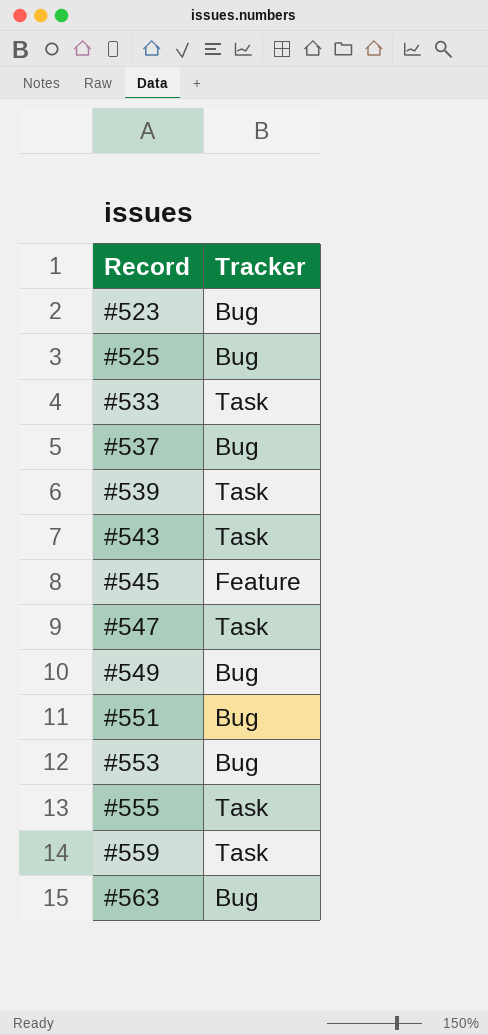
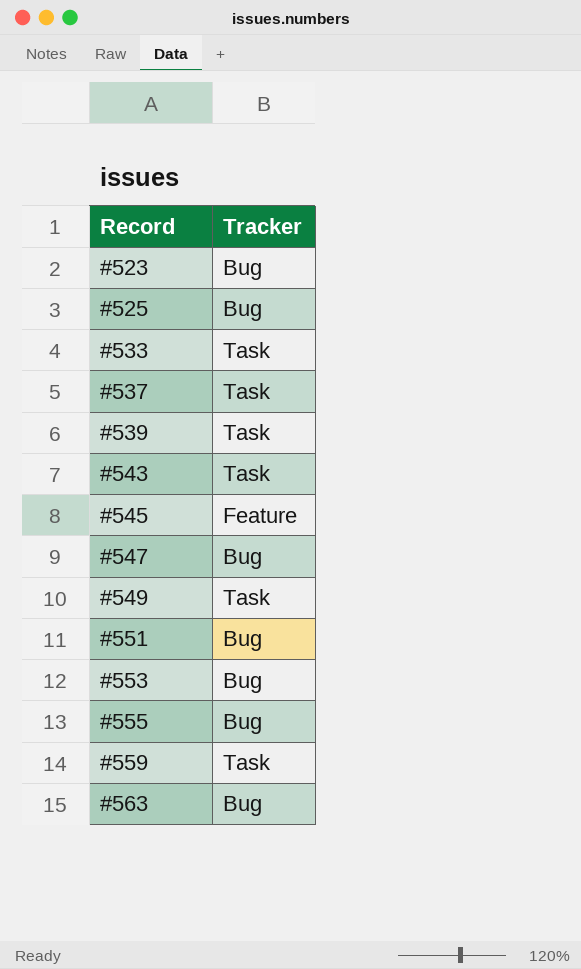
#537 | Tracker: Bug -> Task
#547 | Tracker: Task -> Bug
#549 | Tracker: Bug -> Task
#555 | Tracker: Task -> Bug

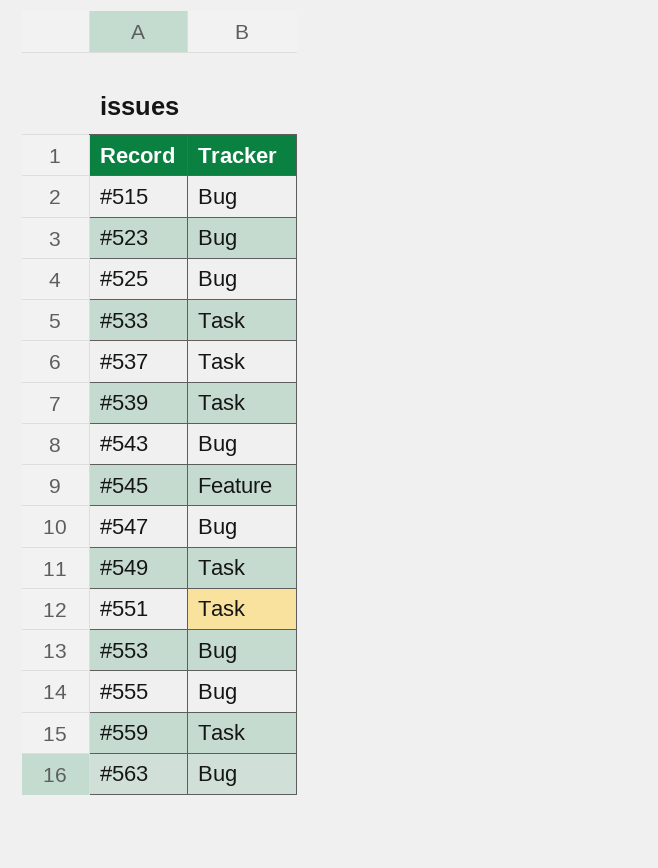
row #515: none -> Bug
#543 | Tracker: Task -> Bug
#551 | Tracker: Bug -> Task

